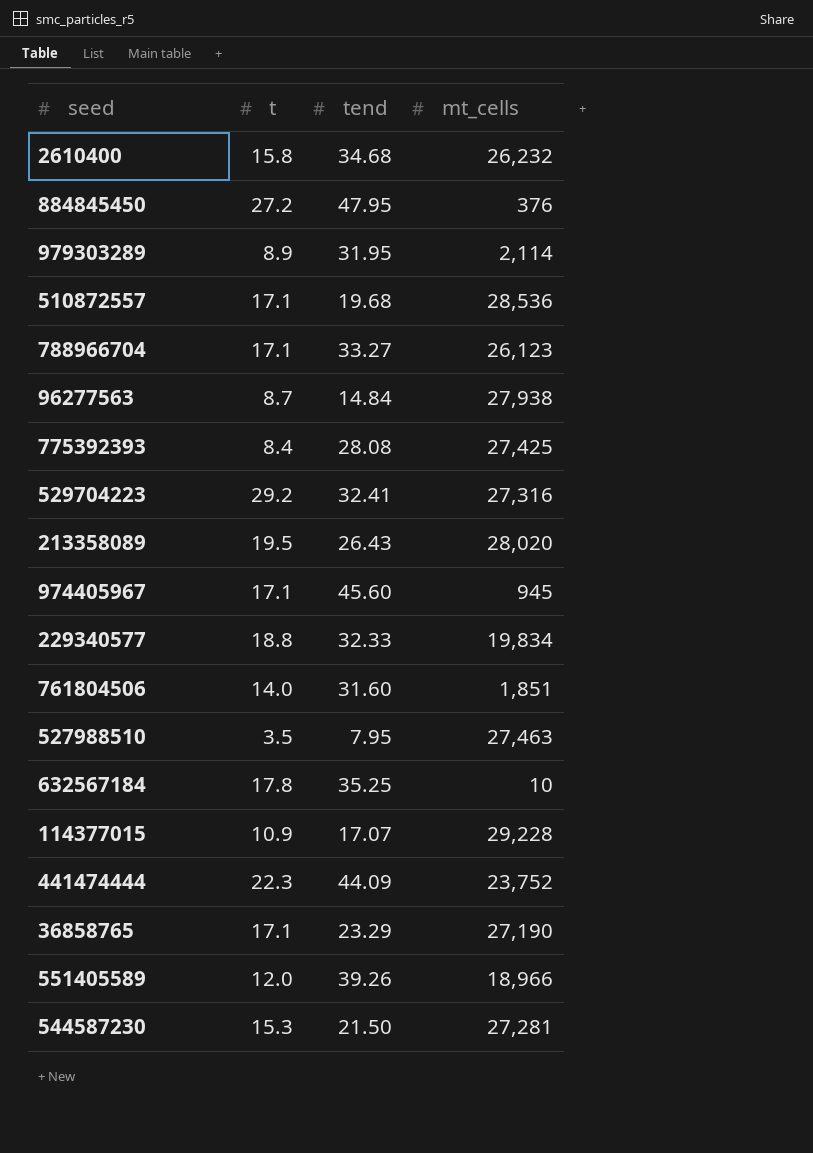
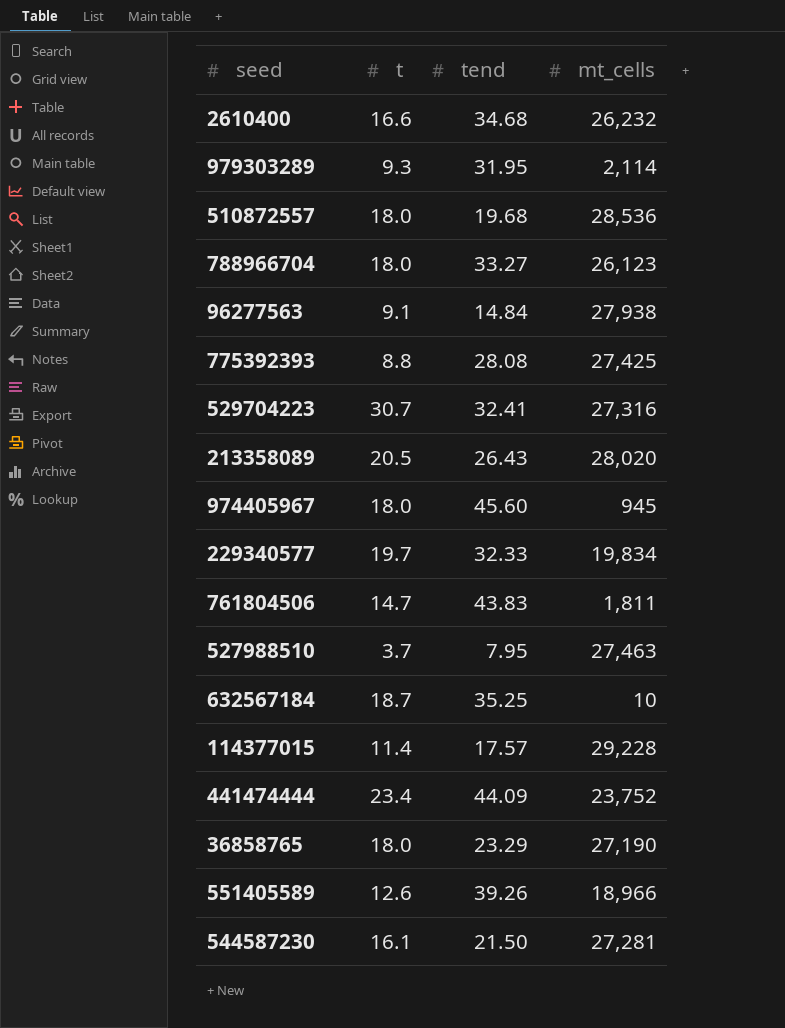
row 884845450: 27.2 | 47.95 | 376 -> none
2610400 | t: 15.8 -> 16.6
979303289 | t: 8.9 -> 9.3
510872557 | t: 17.1 -> 18.0
788966704 | t: 17.1 -> 18.0
96277563 | t: 8.7 -> 9.1
775392393 | t: 8.4 -> 8.8
529704223 | t: 29.2 -> 30.7
213358089 | t: 19.5 -> 20.5
974405967 | t: 17.1 -> 18.0
229340577 | t: 18.8 -> 19.7
761804506 | t: 14.0 -> 14.7
761804506 | tend: 31.60 -> 43.83
761804506 | mt_cells: 1,851 -> 1,811
527988510 | t: 3.5 -> 3.7
632567184 | t: 17.8 -> 18.7
114377015 | t: 10.9 -> 11.4
114377015 | tend: 17.07 -> 17.57
441474444 | t: 22.3 -> 23.4
36858765 | t: 17.1 -> 18.0
551405589 | t: 12.0 -> 12.6
544587230 | t: 15.3 -> 16.1

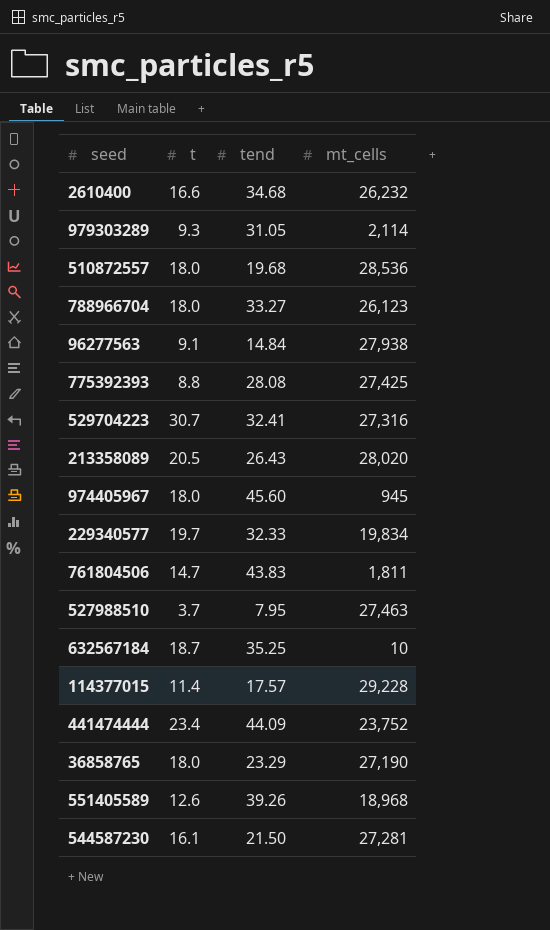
979303289 | tend: 31.95 -> 31.05
551405589 | mt_cells: 18,966 -> 18,968

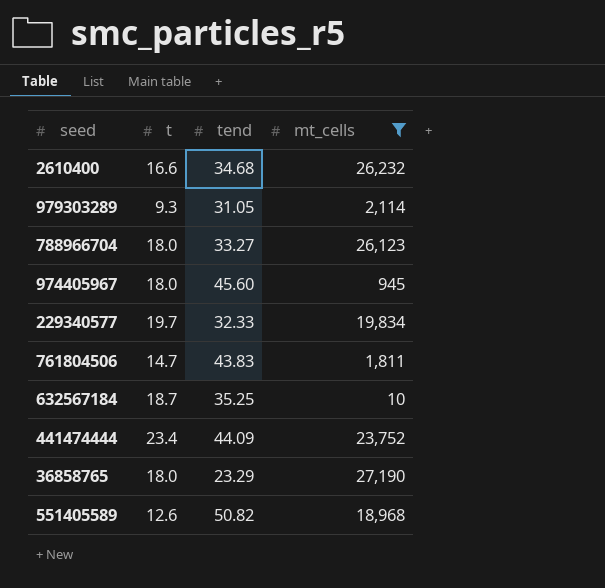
filter: none -> mt_cells <= 27,190
551405589 | tend: 39.26 -> 50.82

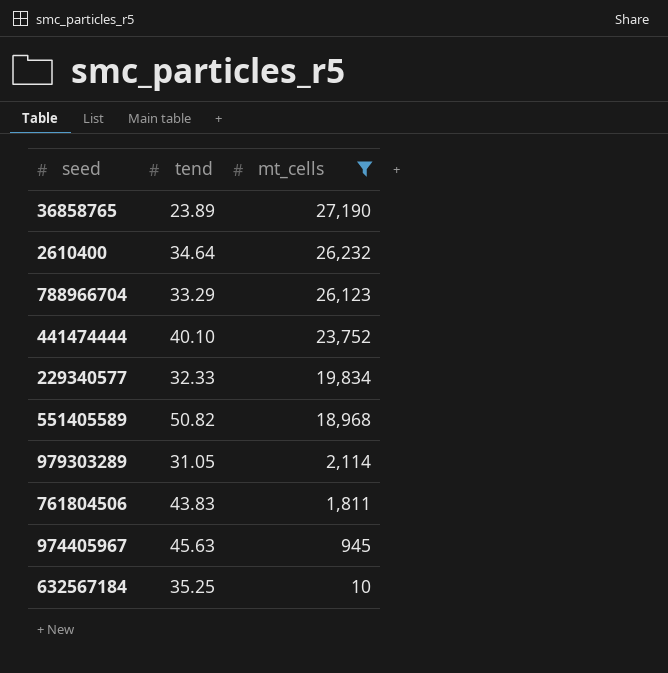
row order: none -> mt_cells descending
column t | position: 2 -> none
36858765 | tend: 23.29 -> 23.89
2610400 | tend: 34.68 -> 34.64
788966704 | tend: 33.27 -> 33.29
441474444 | tend: 44.09 -> 40.10
974405967 | tend: 45.60 -> 45.63

